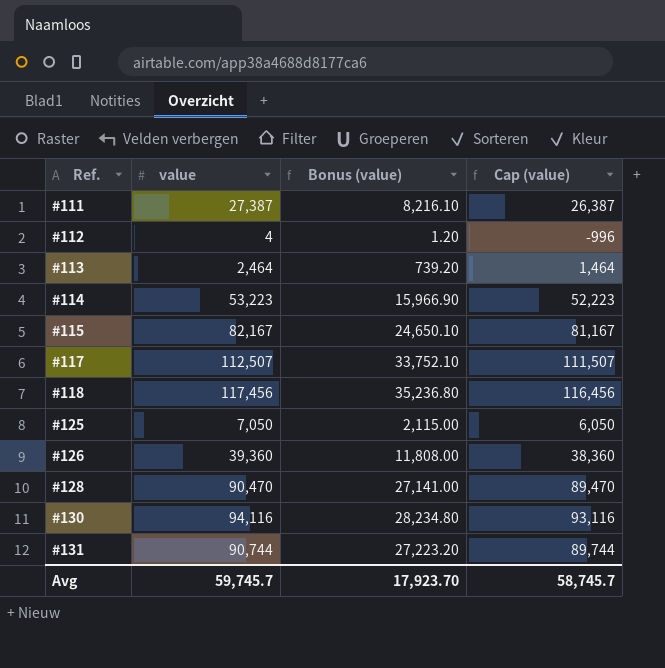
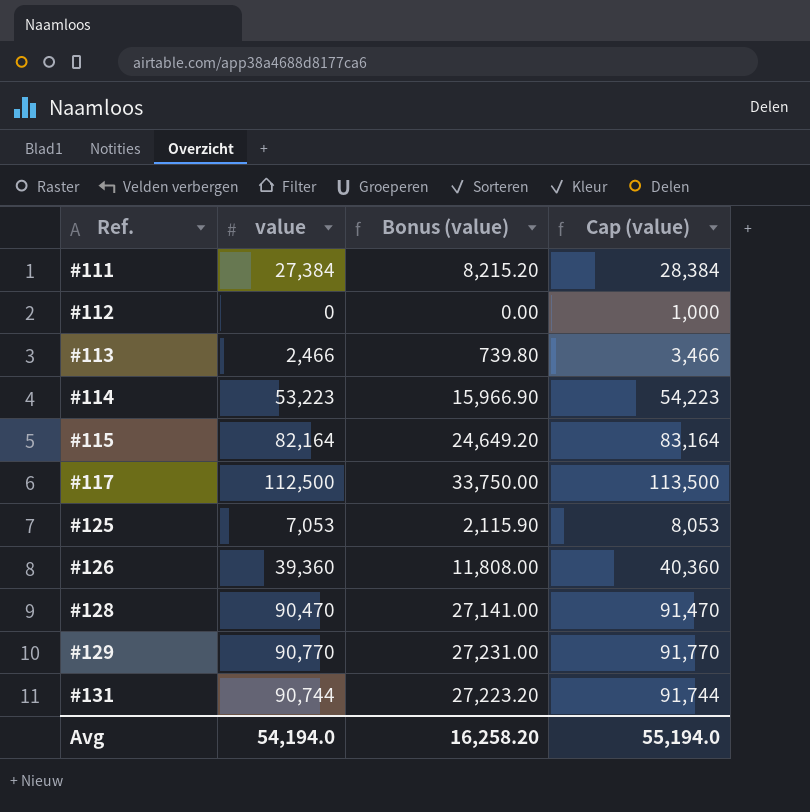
column Cap (value) | formula: [value] - 1000 -> [value] + 1000
row #118: 117,456 | 35,236.80 | 116,456 -> none
row #130: 94,116 | 28,234.80 | 93,116 -> none
#111 | value: 27,387 -> 27,384
#111 | Bonus (value): 8,216.10 -> 8,215.20
#112 | value: 4 -> 0
#112 | Bonus (value): 1.20 -> 0.00
#113 | value: 2,464 -> 2,466
#113 | Bonus (value): 739.20 -> 739.80
#115 | value: 82,167 -> 82,164
#115 | Bonus (value): 24,650.10 -> 24,649.20
#117 | value: 112,507 -> 112,500
#117 | Bonus (value): 33,752.10 -> 33,750.00
#125 | value: 7,050 -> 7,053
#125 | Bonus (value): 2,115.00 -> 2,115.90
row #129: none -> 90,770 | 27,231.00 | 91,770
Avg | value: 59,745.7 -> 54,194.0
Avg | Bonus (value): 17,923.70 -> 16,258.20
Avg | Cap (value): 58,745.7 -> 55,194.0

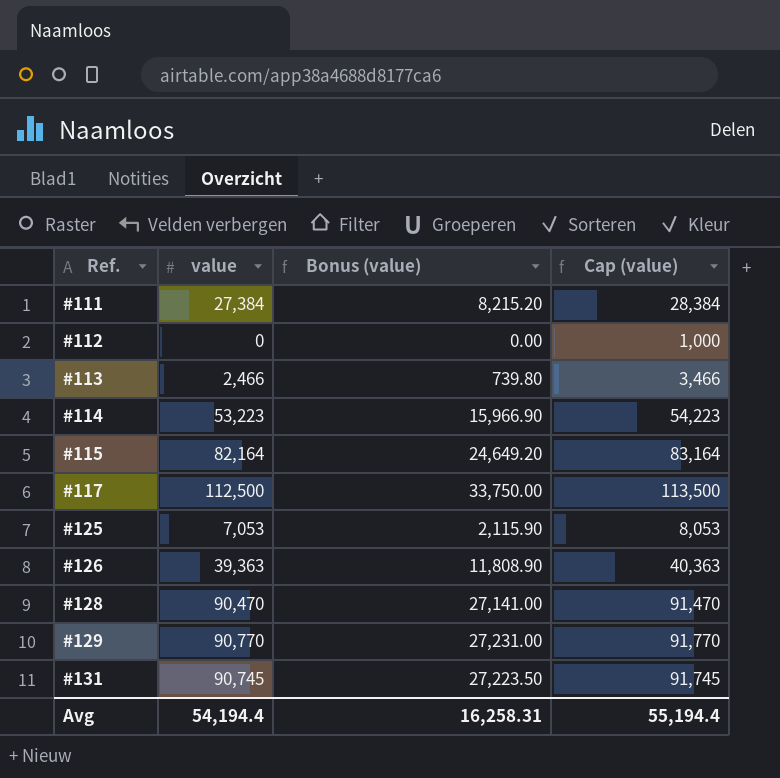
#126 | value: 39,360 -> 39,363
#126 | Bonus (value): 11,808.00 -> 11,808.90
#126 | Cap (value): 40,360 -> 40,363
#131 | value: 90,744 -> 90,745
#131 | Bonus (value): 27,223.20 -> 27,223.50
#131 | Cap (value): 91,744 -> 91,745
Avg | value: 54,194.0 -> 54,194.4
Avg | Bonus (value): 16,258.20 -> 16,258.31
Avg | Cap (value): 55,194.0 -> 55,194.4

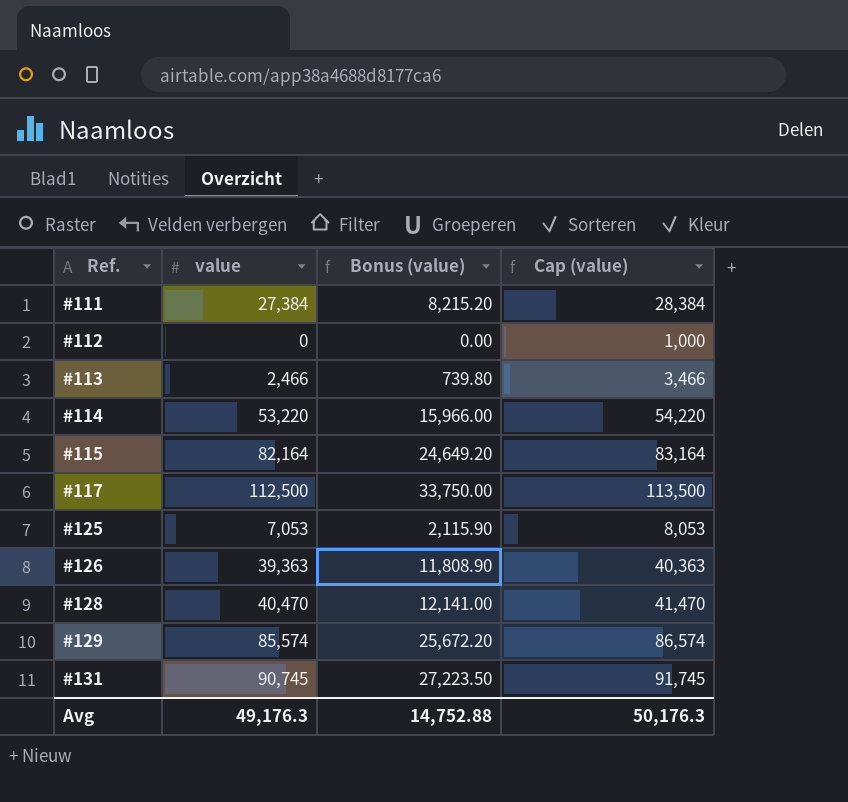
#114 | value: 53,223 -> 53,220
#114 | Bonus (value): 15,966.90 -> 15,966.00
#114 | Cap (value): 54,223 -> 54,220
#128 | value: 90,470 -> 40,470
#128 | Bonus (value): 27,141.00 -> 12,141.00
#128 | Cap (value): 91,470 -> 41,470
#129 | value: 90,770 -> 85,574
#129 | Bonus (value): 27,231.00 -> 25,672.20
#129 | Cap (value): 91,770 -> 86,574
Avg | value: 54,194.4 -> 49,176.3
Avg | Bonus (value): 16,258.31 -> 14,752.88
Avg | Cap (value): 55,194.4 -> 50,176.3

